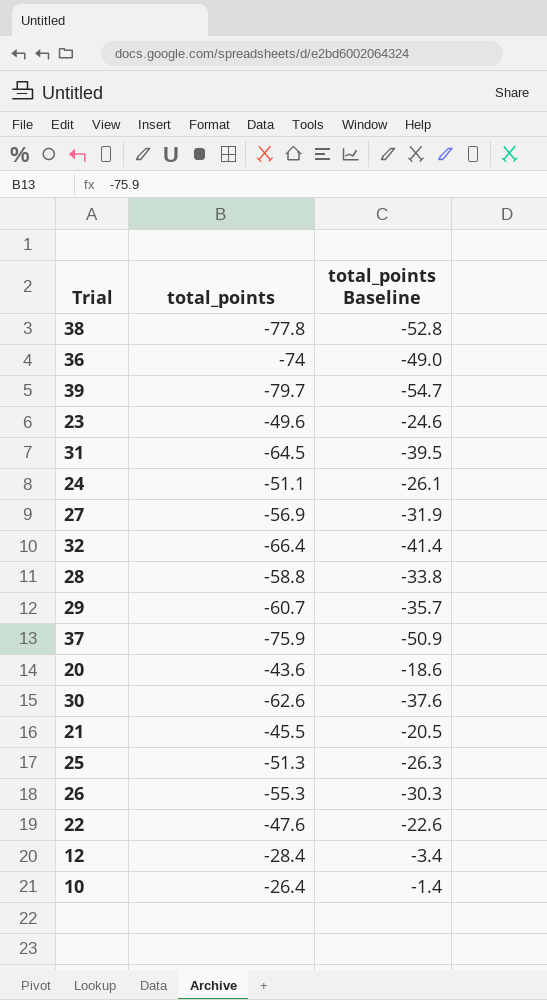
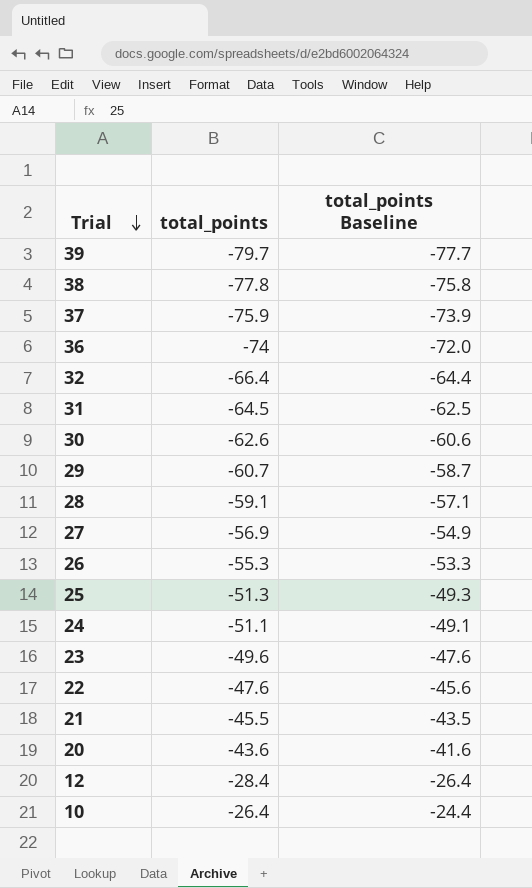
row order: none -> Trial descending
column total_points Baseline | formula: [total_points] + 25 -> [total_points] + 2
28 | total_points: -58.8 -> -59.1

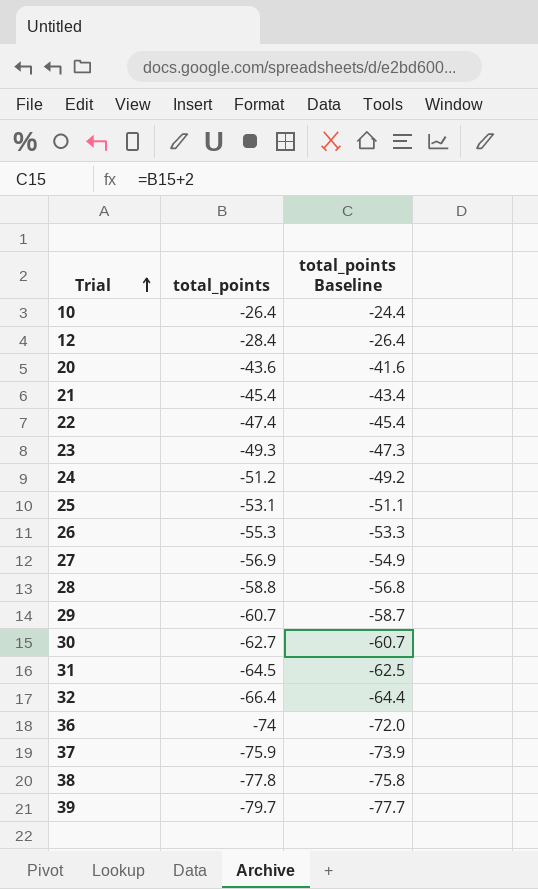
row order: Trial descending -> Trial ascending
21 | total_points: -45.5 -> -45.4
21 | total_points Baseline: -43.5 -> -43.4
22 | total_points: -47.6 -> -47.4
22 | total_points Baseline: -45.6 -> -45.4
23 | total_points: -49.6 -> -49.3
23 | total_points Baseline: -47.6 -> -47.3
24 | total_points: -51.1 -> -51.2
24 | total_points Baseline: -49.1 -> -49.2
25 | total_points: -51.3 -> -53.1
25 | total_points Baseline: -49.3 -> -51.1
28 | total_points: -59.1 -> -58.8
28 | total_points Baseline: -57.1 -> -56.8
30 | total_points: -62.6 -> -62.7
30 | total_points Baseline: -60.6 -> -60.7

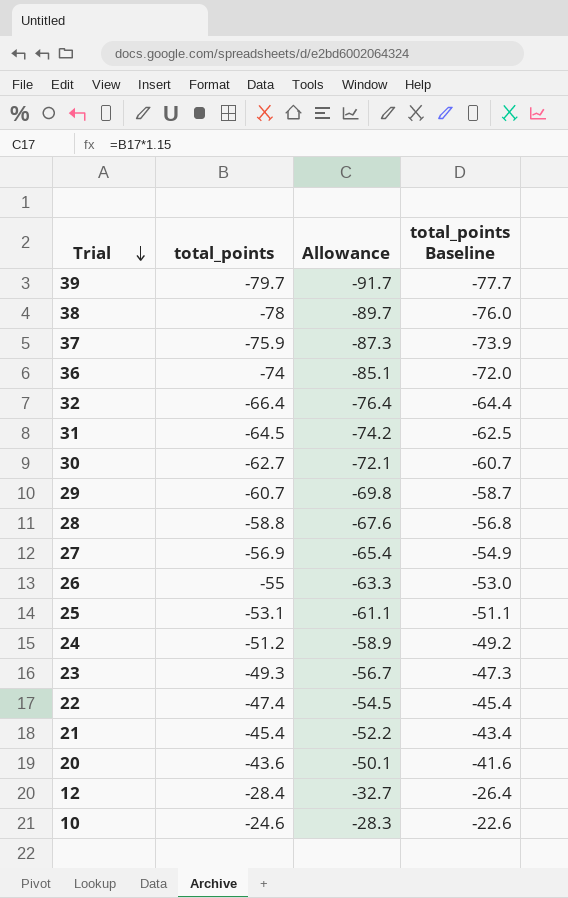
row order: Trial ascending -> Trial descending
column Allowance | formula: none -> [total_points] * 1.15
38 | total_points: -77.8 -> -78
38 | total_points Baseline: -75.8 -> -76.0
26 | total_points: -55.3 -> -55
26 | total_points Baseline: -53.3 -> -53.0
10 | total_points: -26.4 -> -24.6
10 | total_points Baseline: -24.4 -> -22.6

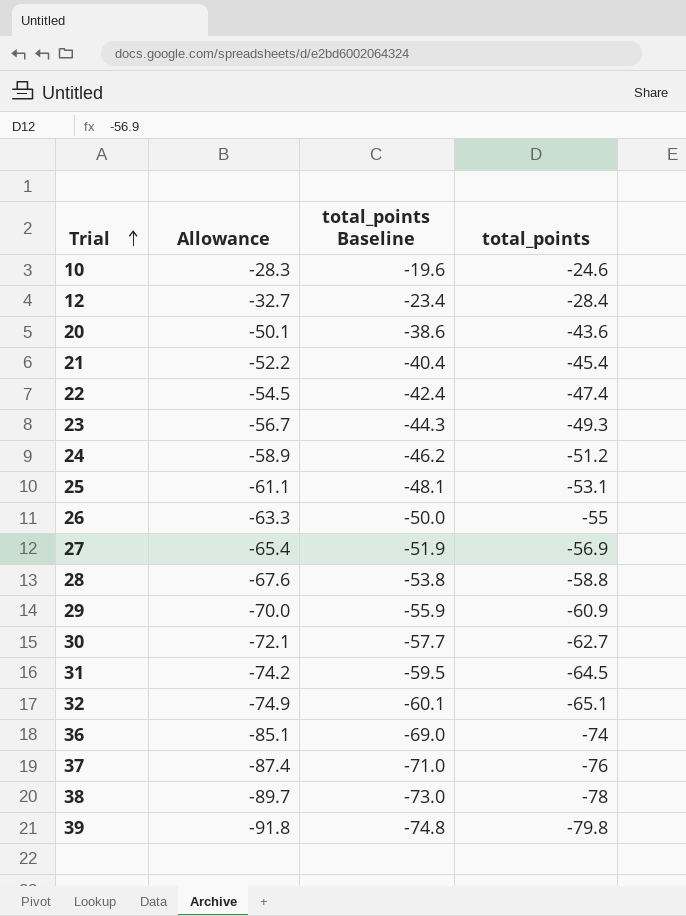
row order: Trial descending -> Trial ascending
column total_points Baseline | formula: [total_points] + 2 -> [total_points] + 5
column total_points | position: 2 -> 4
29 | Allowance: -69.8 -> -70.0
29 | total_points: -60.7 -> -60.9
32 | Allowance: -76.4 -> -74.9
32 | total_points: -66.4 -> -65.1
37 | Allowance: -87.3 -> -87.4
37 | total_points: -75.9 -> -76
39 | Allowance: -91.7 -> -91.8
39 | total_points: -79.7 -> -79.8

